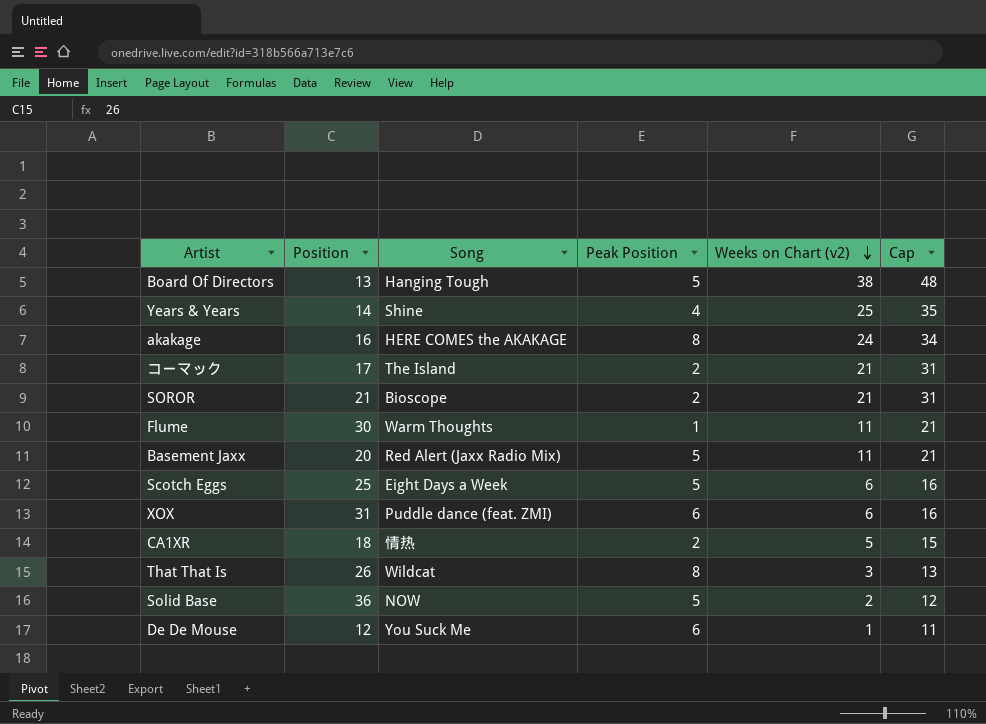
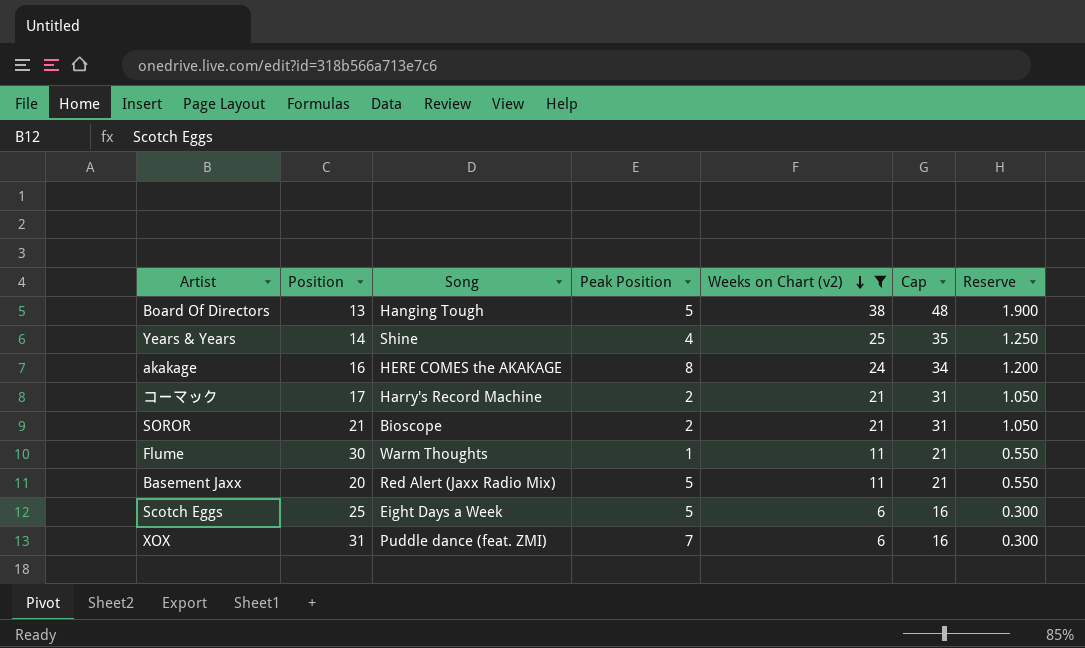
filter: none -> Weeks on Chart (v2) >= 6
column Reserve | formula: none -> [Weeks on Chart (v2)] * 0.05
コーマック | Song: The Island -> Harry's Record Machine
XOX | Peak Position: 6 -> 7

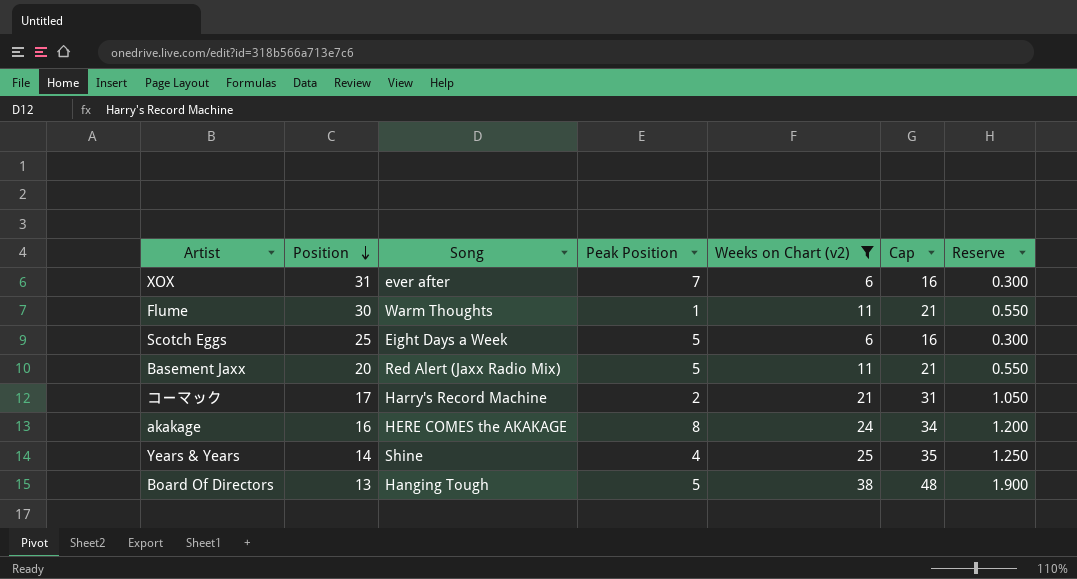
row order: Weeks on Chart (v2) descending -> Position descending
row SOROR: 21 | Bioscope | 2 | 21 | 31 | 1.050 -> none
XOX | Song: Puddle dance (feat. ZMI) -> ever after

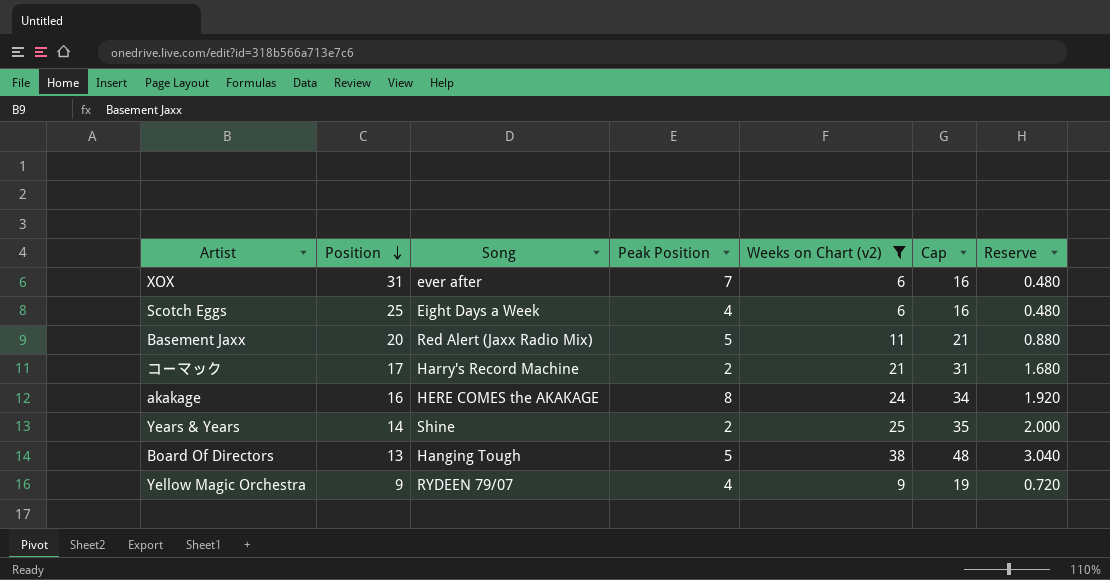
column Reserve | formula: [Weeks on Chart (v2)] * 0.05 -> [Weeks on Chart (v2)] * 0.08
row Flume: 30 | Warm Thoughts | 1 | 11 | 21 | 0.550 -> none
Scotch Eggs | Peak Position: 5 -> 4
Years & Years | Peak Position: 4 -> 2
row Yellow Magic Orchestra: none -> 9 | RYDEEN 79/07 | 4 | 9 | 19 | 0.720

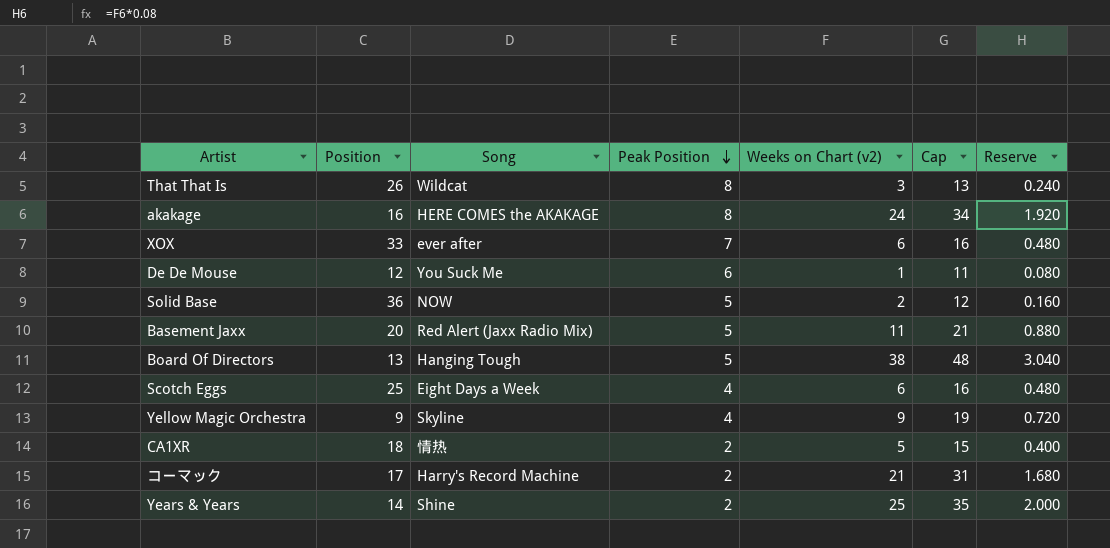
filter: Weeks on Chart (v2) >= 6 -> none
row order: Position descending -> Peak Position descending
XOX | Position: 31 -> 33
Yellow Magic Orchestra | Song: RYDEEN 79/07 -> Skyline

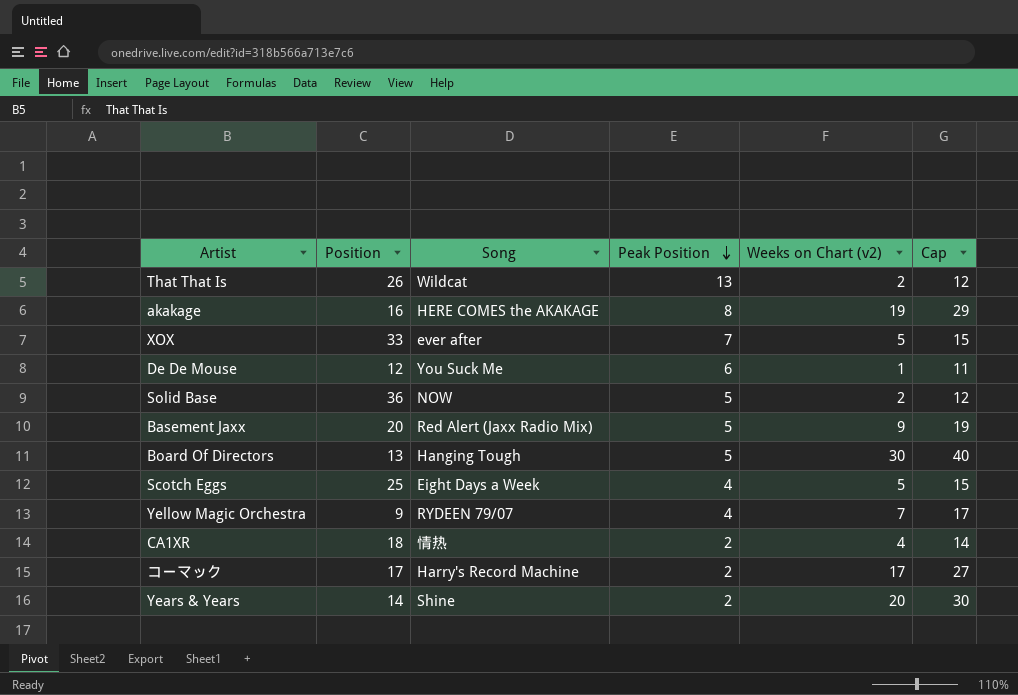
column Reserve | formula: [Weeks on Chart (v2)] * 0.08 -> none
That That Is | Peak Position: 8 -> 13
That That Is | Weeks on Chart (v2): 3 -> 2
That That Is | Cap: 13 -> 12
akakage | Weeks on Chart (v2): 24 -> 19
akakage | Cap: 34 -> 29
XOX | Weeks on Chart (v2): 6 -> 5
XOX | Cap: 16 -> 15
Basement Jaxx | Weeks on Chart (v2): 11 -> 9
Basement Jaxx | Cap: 21 -> 19
Board Of Directors | Weeks on Chart (v2): 38 -> 30
Board Of Directors | Cap: 48 -> 40
Scotch Eggs | Weeks on Chart (v2): 6 -> 5
Scotch Eggs | Cap: 16 -> 15
Yellow Magic Orchestra | Song: Skyline -> RYDEEN 79/07
Yellow Magic Orchestra | Weeks on Chart (v2): 9 -> 7
Yellow Magic Orchestra | Cap: 19 -> 17
CA1XR | Weeks on Chart (v2): 5 -> 4
CA1XR | Cap: 15 -> 14
コーマック | Weeks on Chart (v2): 21 -> 17
コーマック | Cap: 31 -> 27
Years & Years | Weeks on Chart (v2): 25 -> 20
Years & Years | Cap: 35 -> 30

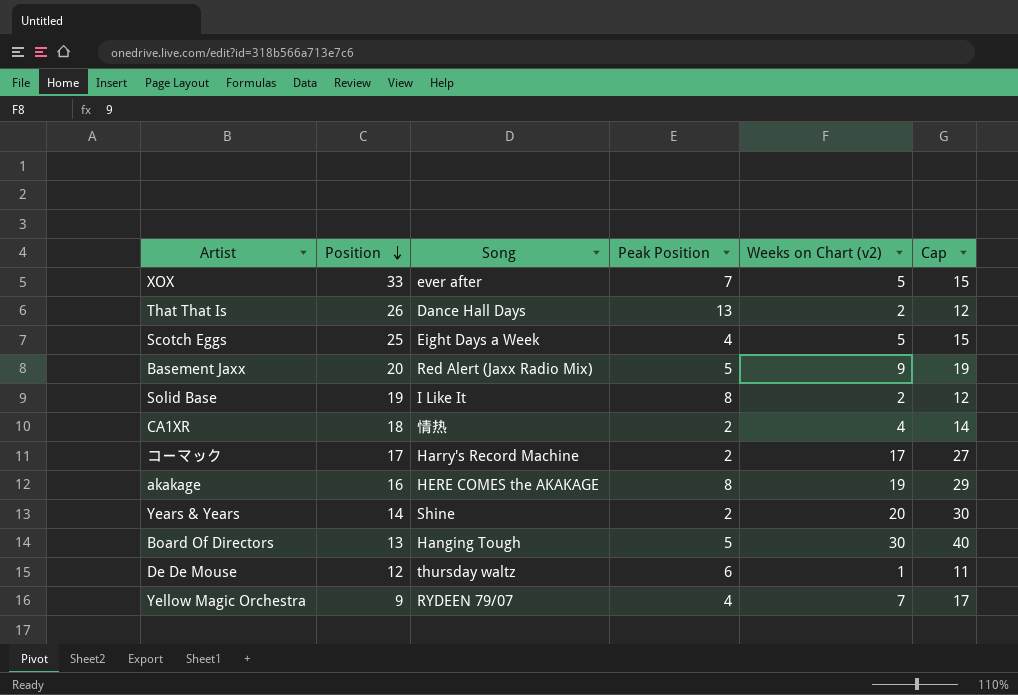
row order: Peak Position descending -> Position descending
That That Is | Song: Wildcat -> Dance Hall Days
Solid Base | Position: 36 -> 19
Solid Base | Song: NOW -> I Like It
Solid Base | Peak Position: 5 -> 8
De De Mouse | Song: You Suck Me -> thursday waltz

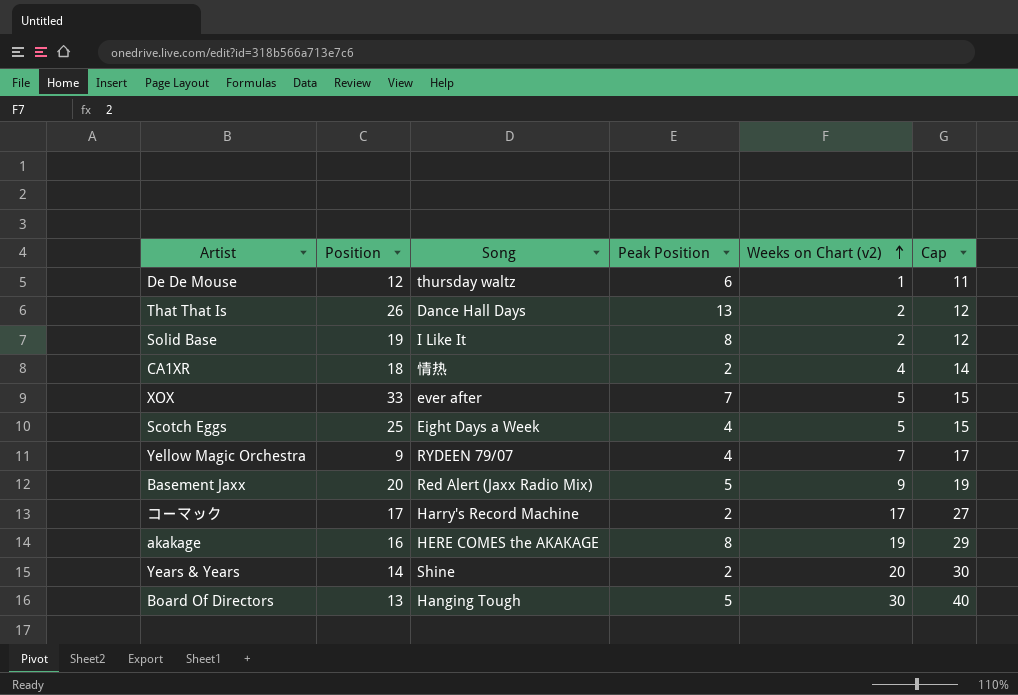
row order: Position descending -> Weeks on Chart (v2) ascending

